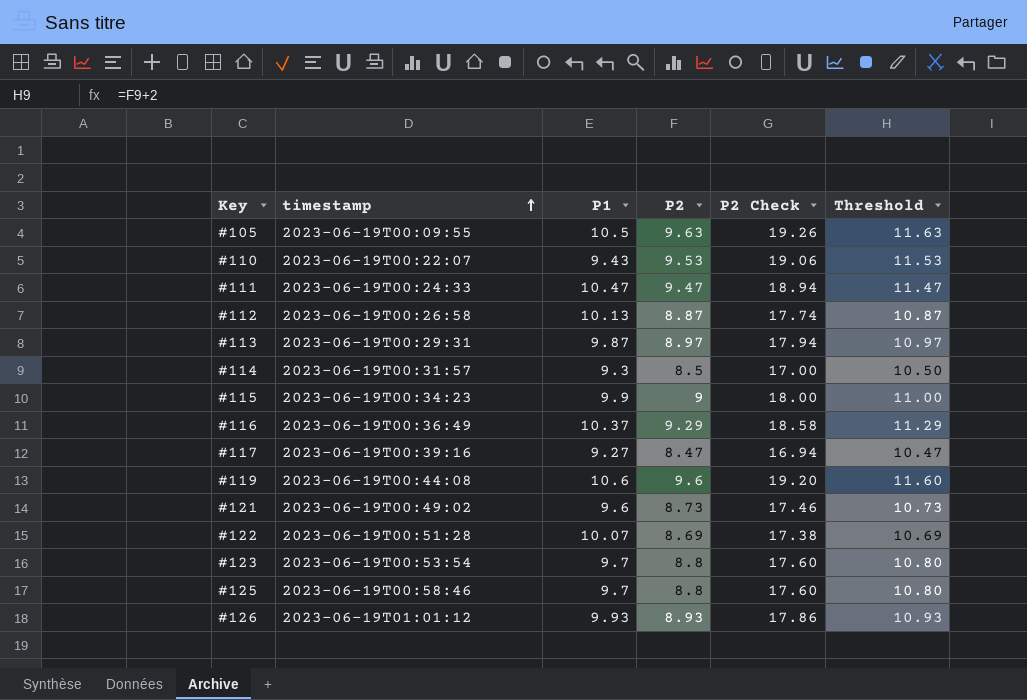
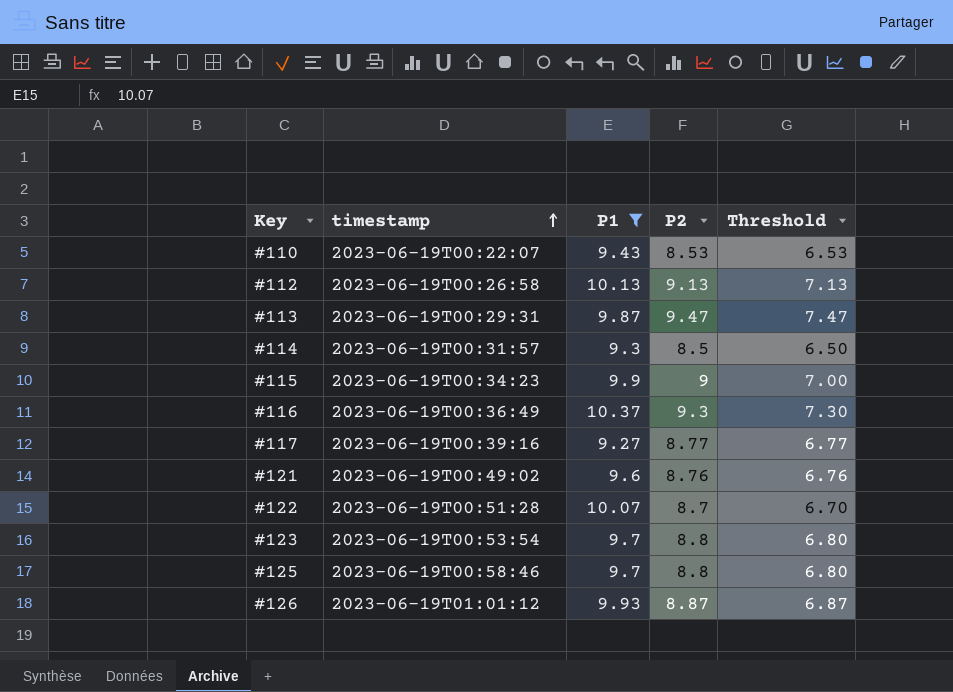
filter: none -> P1 <= 10.37
column P2 Check | formula: [P2] * 2 -> none
column Threshold | formula: [P2] + 2 -> [P2] - 2
#110 | P2: 9.53 -> 8.53
#112 | P2: 8.87 -> 9.13
#113 | P2: 8.97 -> 9.47
#116 | P2: 9.29 -> 9.3
#117 | P2: 8.47 -> 8.77
#121 | P2: 8.73 -> 8.76
#122 | P2: 8.69 -> 8.7
#126 | P2: 8.93 -> 8.87

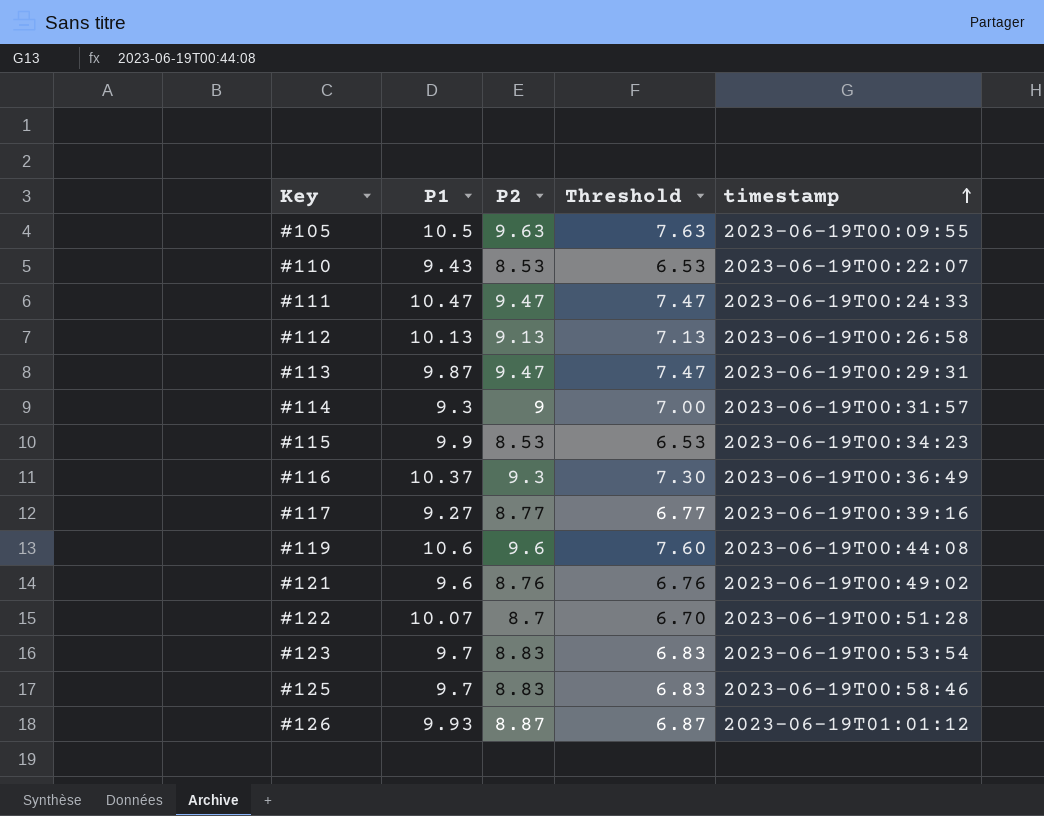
filter: P1 <= 10.37 -> none
column timestamp | position: 2 -> 5
#114 | P2: 8.5 -> 9
#114 | Threshold: 6.50 -> 7.00
#115 | P2: 9 -> 8.53
#115 | Threshold: 7.00 -> 6.53
#123 | P2: 8.8 -> 8.83
#123 | Threshold: 6.80 -> 6.83
#125 | P2: 8.8 -> 8.83
#125 | Threshold: 6.80 -> 6.83

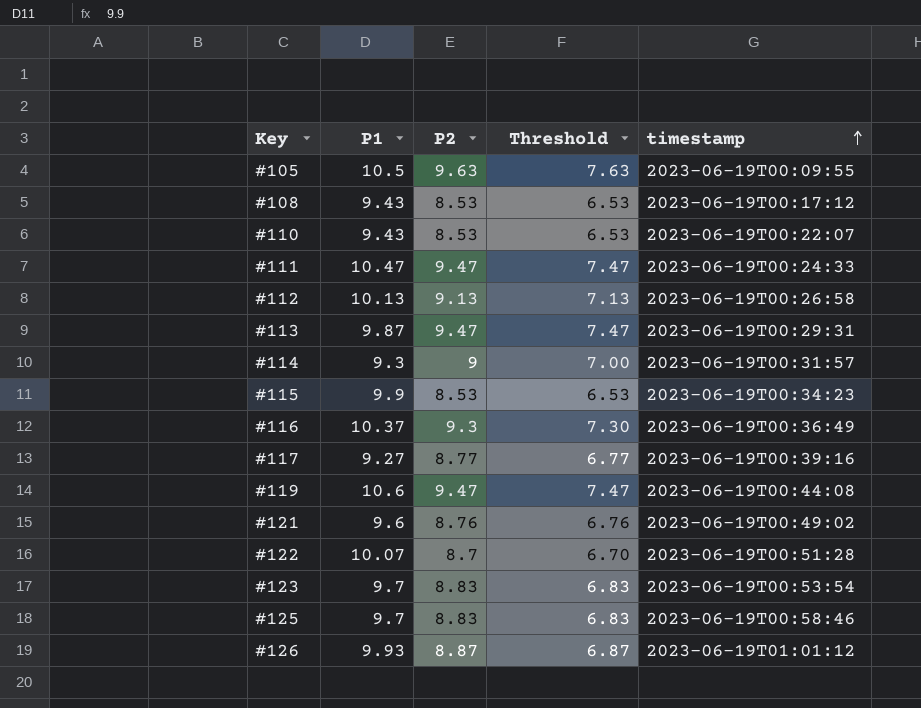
row #108: none -> 9.43 | 8.53 | 6.53 | 2023-06-19T00:17:12
#119 | P2: 9.6 -> 9.47
#119 | Threshold: 7.60 -> 7.47

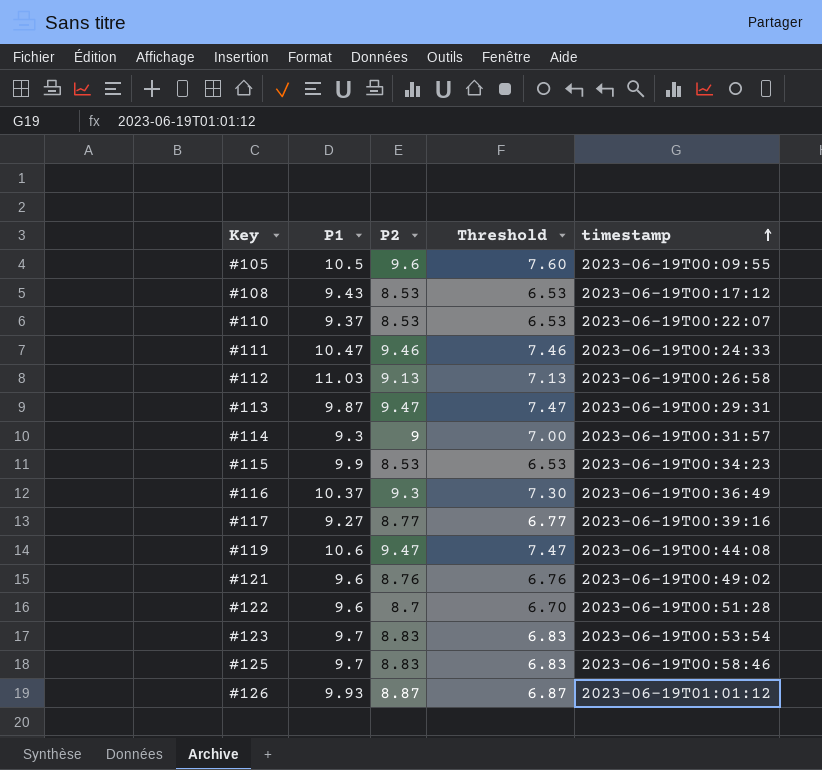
#105 | P2: 9.63 -> 9.6
#105 | Threshold: 7.63 -> 7.60
#110 | P1: 9.43 -> 9.37
#111 | P2: 9.47 -> 9.46
#111 | Threshold: 7.47 -> 7.46
#112 | P1: 10.13 -> 11.03
#122 | P1: 10.07 -> 9.6

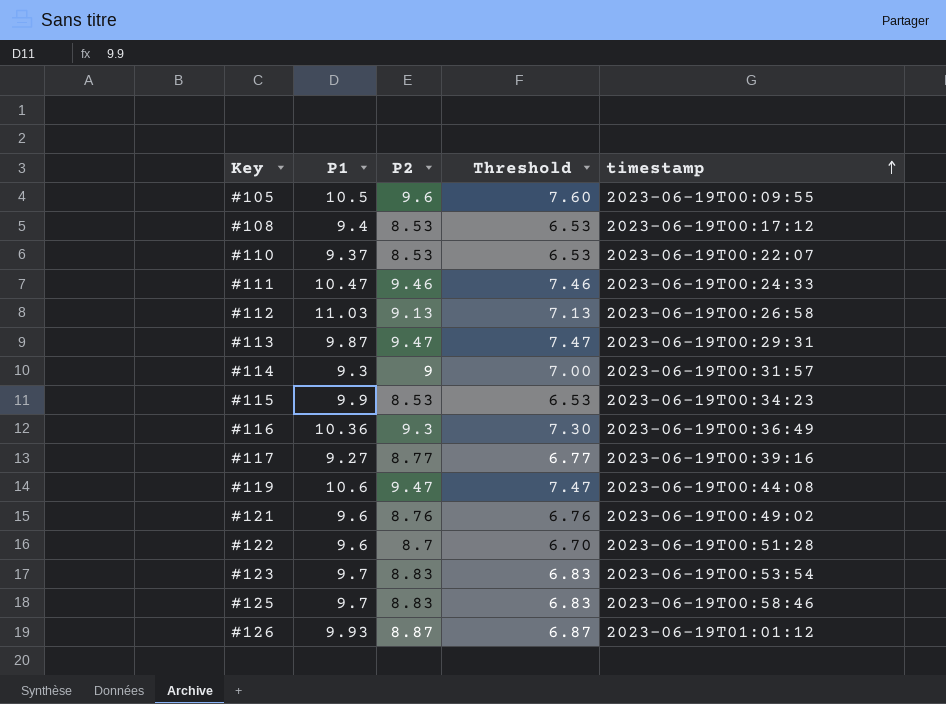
#108 | P1: 9.43 -> 9.4
#116 | P1: 10.37 -> 10.36

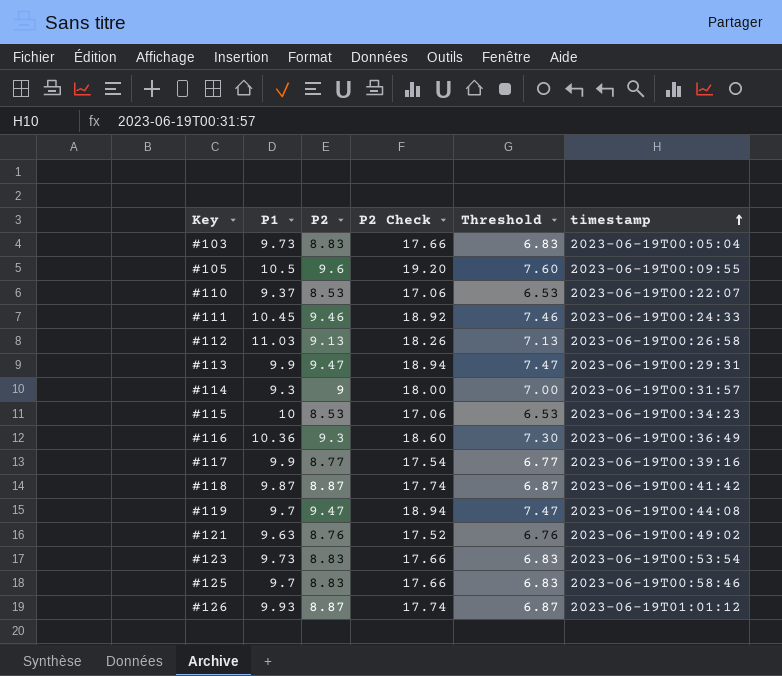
column P2 Check | formula: none -> [P2] * 2
row #108: 9.4 | 8.53 | 6.53 | 2023-06-19T00:17:12 -> none
row #122: 9.6 | 8.7 | 6.70 | 2023-06-19T00:51:28 -> none
row #103: none -> 9.73 | 8.83 | 17.66 | 6.83 | 2023-06-19T00:05:04
#111 | P1: 10.47 -> 10.45
#113 | P1: 9.87 -> 9.9
#115 | P1: 9.9 -> 10
#117 | P1: 9.27 -> 9.9
row #118: none -> 9.87 | 8.87 | 17.74 | 6.87 | 2023-06-19T00:41:42
#119 | P1: 10.6 -> 9.7
#121 | P1: 9.6 -> 9.63
#123 | P1: 9.7 -> 9.73

